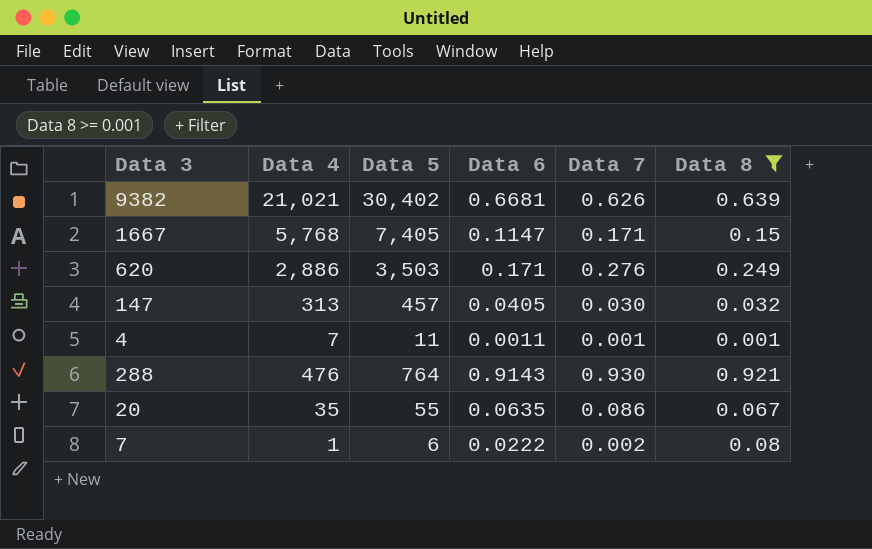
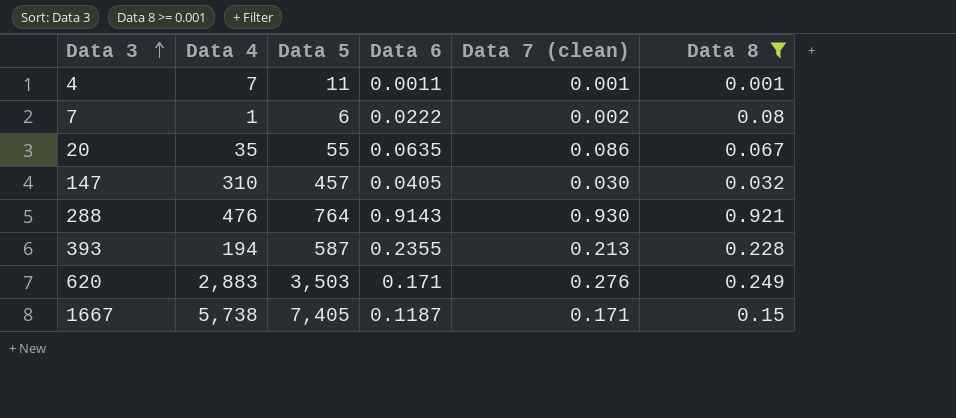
row order: none -> Data 3 ascending
column name: Data 7 -> Data 7 (clean)
row 9382: 21,021 | 30,402 | 0.6681 | 0.626 | 0.639 -> none
147 | Data 4: 313 -> 310
row 393: none -> 194 | 587 | 0.2355 | 0.213 | 0.228
620 | Data 4: 2,886 -> 2,883
1667 | Data 4: 5,768 -> 5,738
1667 | Data 6: 0.1147 -> 0.1187

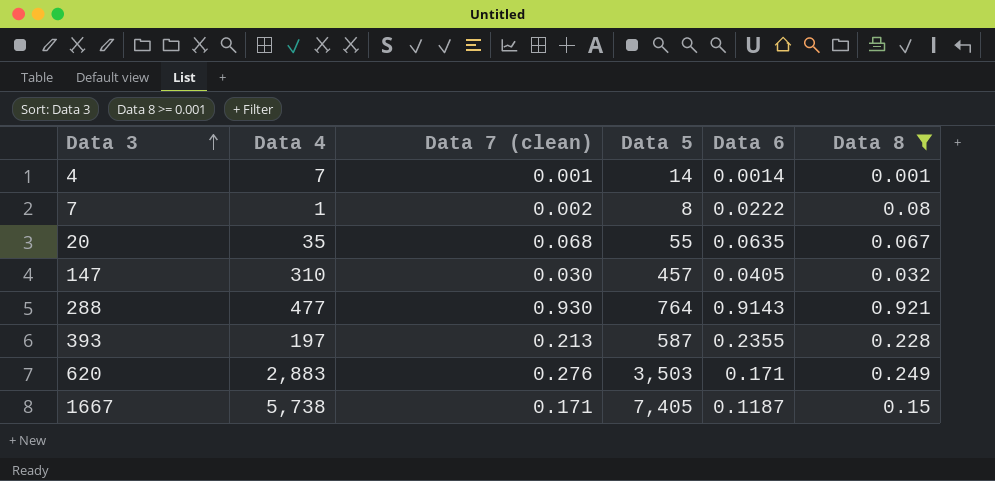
column Data 7 (clean) | position: 5 -> 3
4 | Data 5: 11 -> 14
4 | Data 6: 0.0011 -> 0.0014
7 | Data 5: 6 -> 8
20 | Data 7 (clean): 0.086 -> 0.068
288 | Data 4: 476 -> 477
393 | Data 4: 194 -> 197

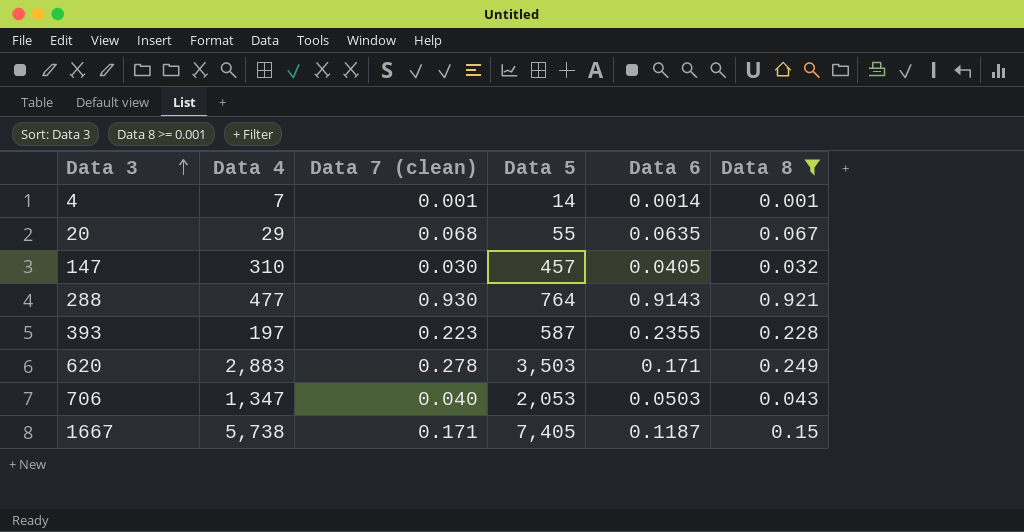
row 7: 1 | 0.002 | 8 | 0.0222 | 0.08 -> none
20 | Data 4: 35 -> 29
393 | Data 7 (clean): 0.213 -> 0.223
620 | Data 7 (clean): 0.276 -> 0.278
row 706: none -> 1,347 | 0.040 | 2,053 | 0.0503 | 0.043

